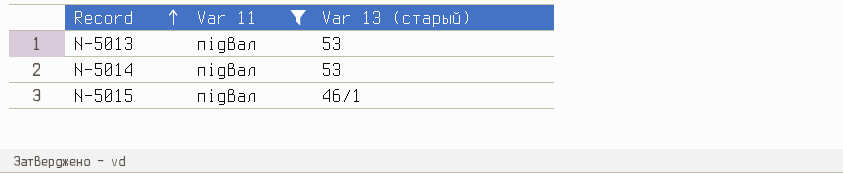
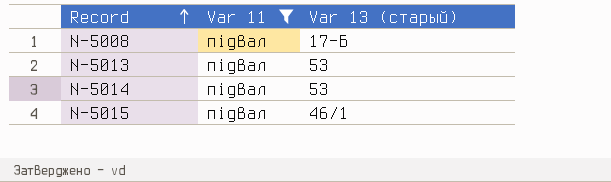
row N-5008: none -> підвал | 17-Б

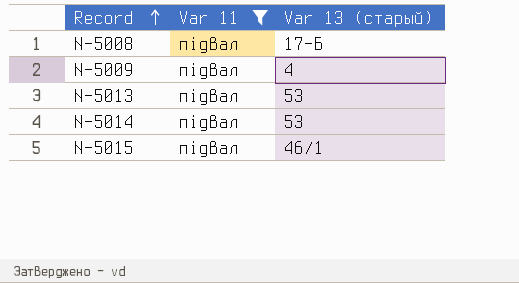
row N-5009: none -> підвал | 4

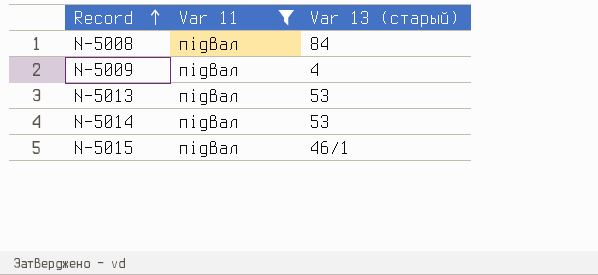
N-5008 | Var 13 (старый): 17-Б -> 84

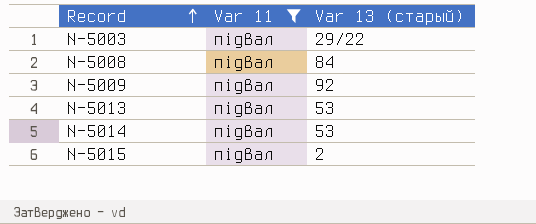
row N-5003: none -> підвал | 29/22
N-5009 | Var 13 (старый): 4 -> 92
N-5015 | Var 13 (старый): 46/1 -> 2

